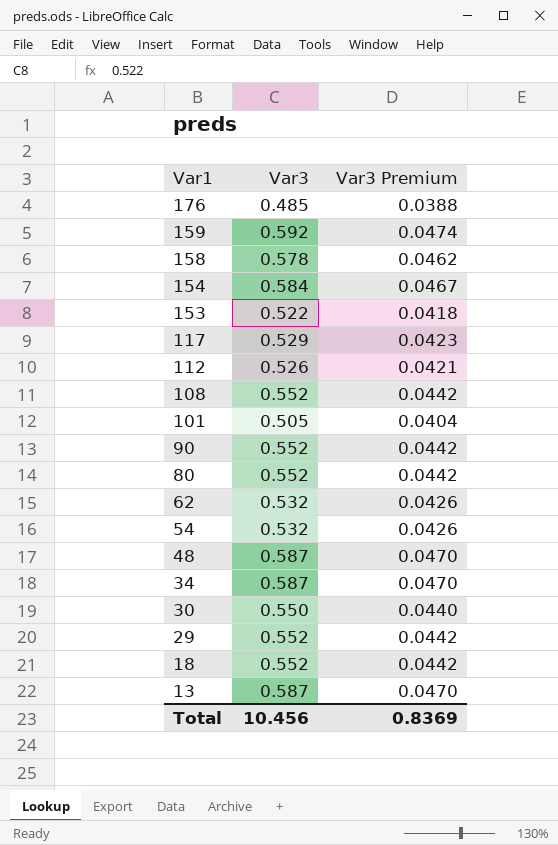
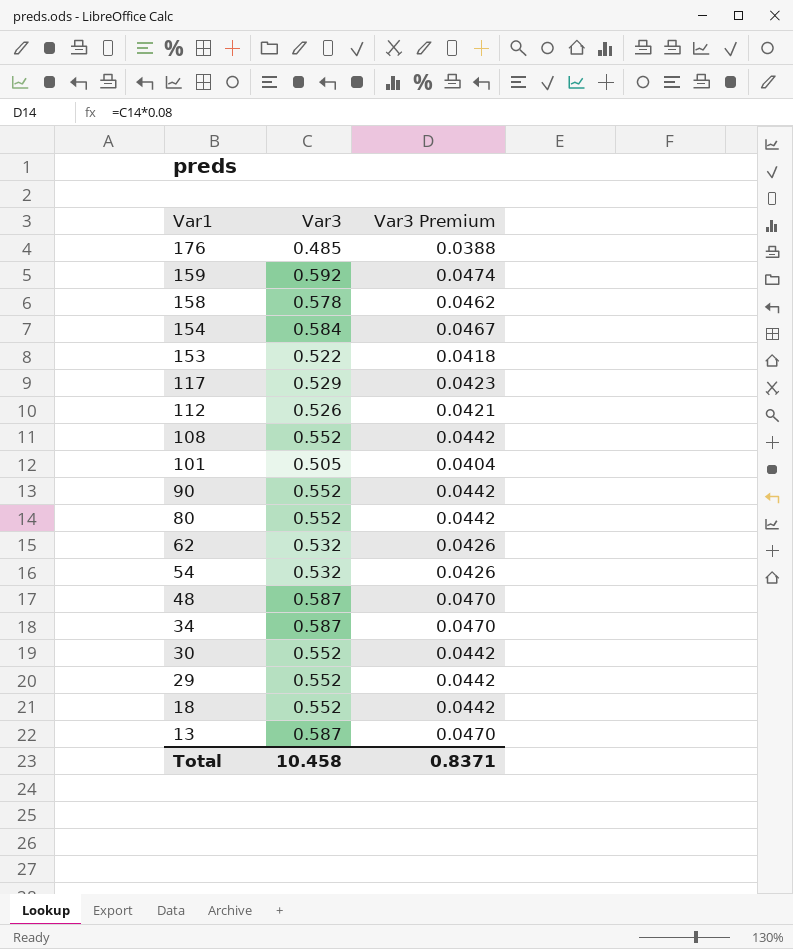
30 | Var3: 0.550 -> 0.552
30 | Var3 Premium: 0.0440 -> 0.0442
Total | Var3: 10.456 -> 10.458
Total | Var3 Premium: 0.8369 -> 0.8371

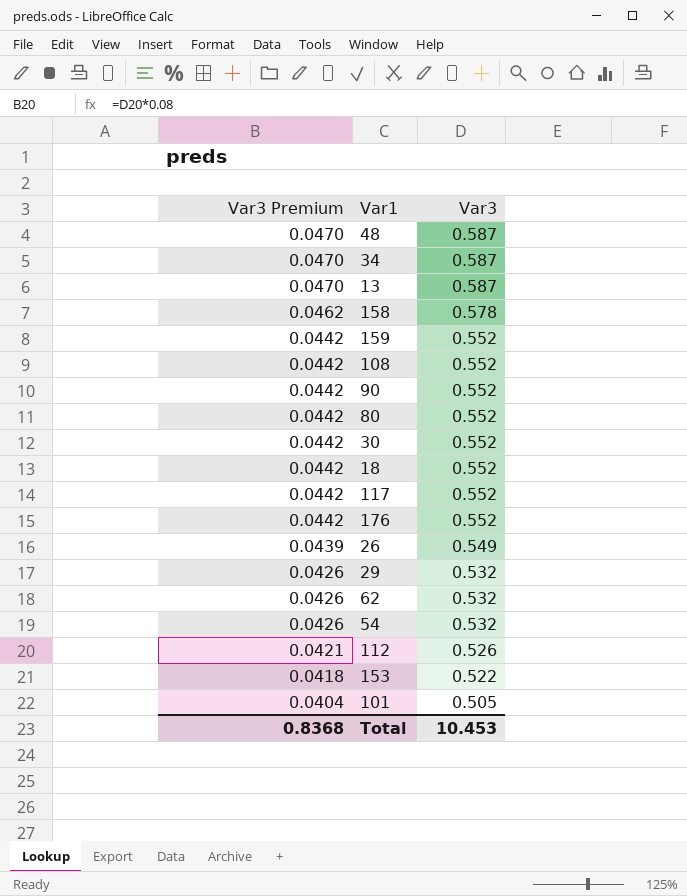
row order: Var1 descending -> Var3 Premium descending
column Var3 Premium | position: 3 -> 1
row 154: 0.584 | 0.0467 -> none
159 | Var3 Premium: 0.0474 -> 0.0442
159 | Var3: 0.592 -> 0.552
117 | Var3 Premium: 0.0423 -> 0.0442
117 | Var3: 0.529 -> 0.552
176 | Var3 Premium: 0.0388 -> 0.0442
176 | Var3: 0.485 -> 0.552
row 26: none -> 0.0439 | 0.549
29 | Var3 Premium: 0.0442 -> 0.0426
29 | Var3: 0.552 -> 0.532
Total | Var3 Premium: 0.8371 -> 0.8368
Total | Var3: 10.458 -> 10.453

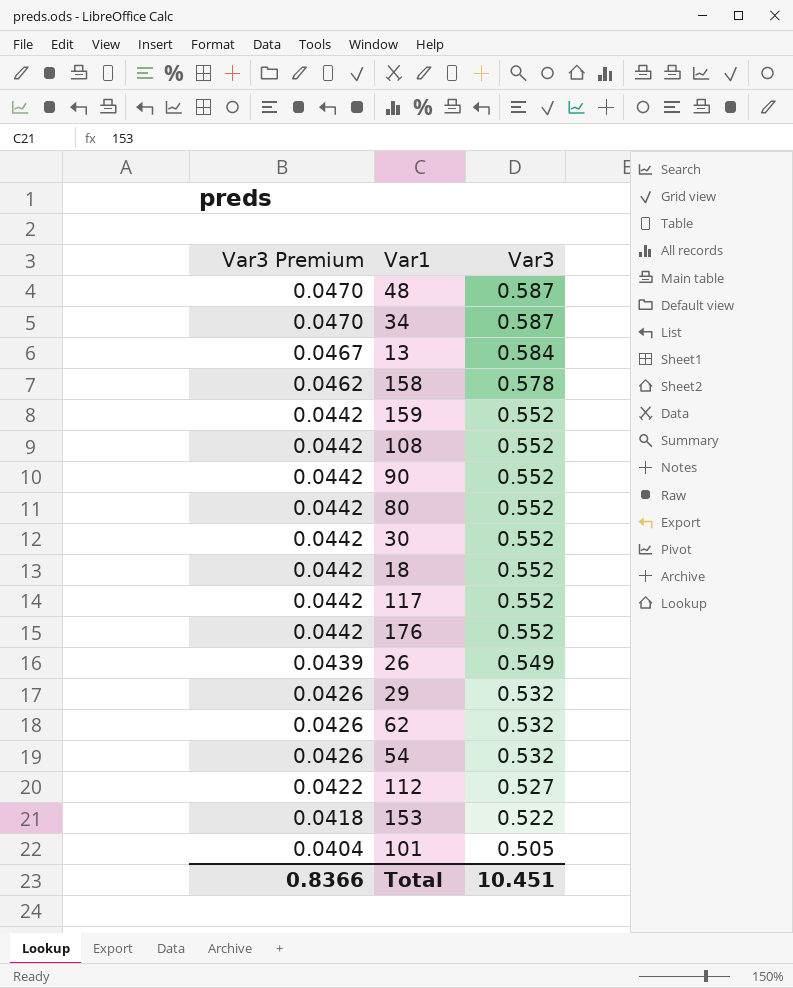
13 | Var3 Premium: 0.0470 -> 0.0467
13 | Var3: 0.587 -> 0.584
112 | Var3 Premium: 0.0421 -> 0.0422
112 | Var3: 0.526 -> 0.527
Total | Var3 Premium: 0.8368 -> 0.8366
Total | Var3: 10.453 -> 10.451

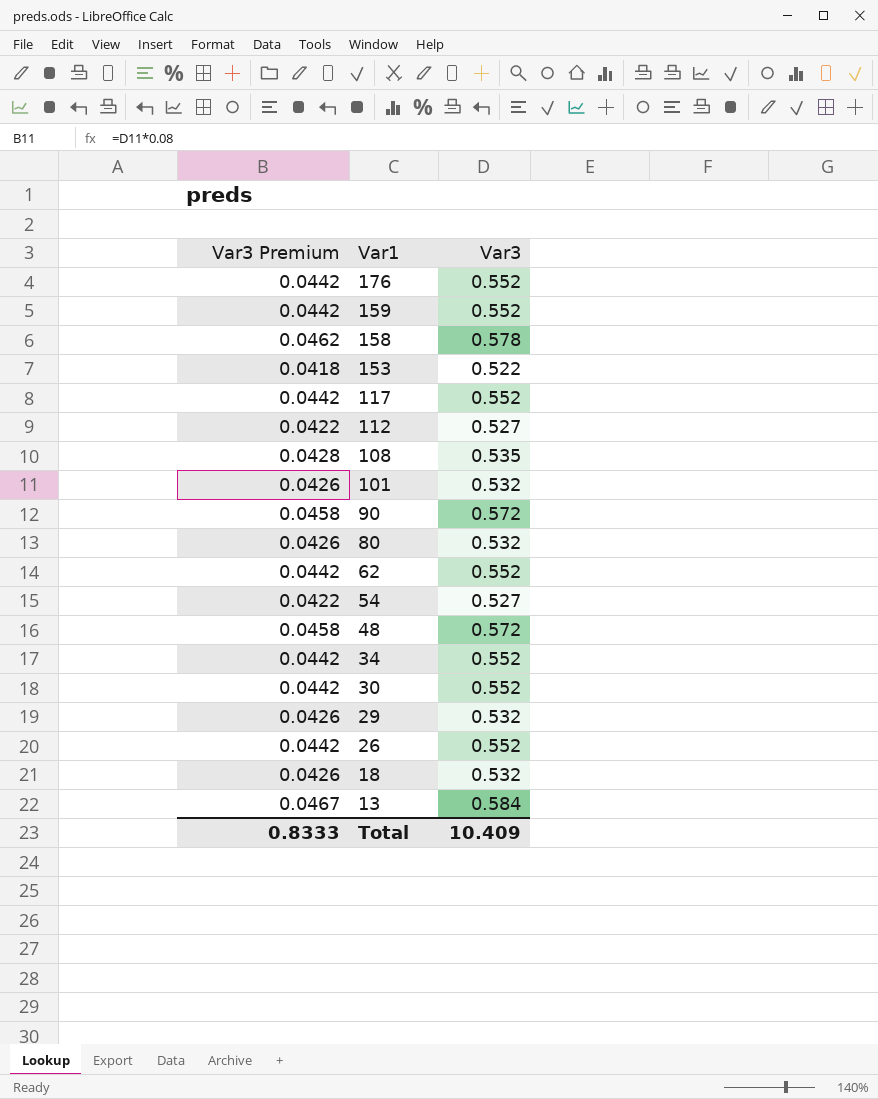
row order: Var3 Premium descending -> Var1 descending
108 | Var3 Premium: 0.0442 -> 0.0428
108 | Var3: 0.552 -> 0.535
101 | Var3 Premium: 0.0404 -> 0.0426
101 | Var3: 0.505 -> 0.532
90 | Var3 Premium: 0.0442 -> 0.0458
90 | Var3: 0.552 -> 0.572
80 | Var3 Premium: 0.0442 -> 0.0426
80 | Var3: 0.552 -> 0.532
62 | Var3 Premium: 0.0426 -> 0.0442
62 | Var3: 0.532 -> 0.552
54 | Var3 Premium: 0.0426 -> 0.0422
54 | Var3: 0.532 -> 0.527
48 | Var3 Premium: 0.0470 -> 0.0458
48 | Var3: 0.587 -> 0.572
34 | Var3 Premium: 0.0470 -> 0.0442
34 | Var3: 0.587 -> 0.552
26 | Var3 Premium: 0.0439 -> 0.0442
26 | Var3: 0.549 -> 0.552
18 | Var3 Premium: 0.0442 -> 0.0426
18 | Var3: 0.552 -> 0.532
Total | Var3 Premium: 0.8366 -> 0.8333
Total | Var3: 10.451 -> 10.409

